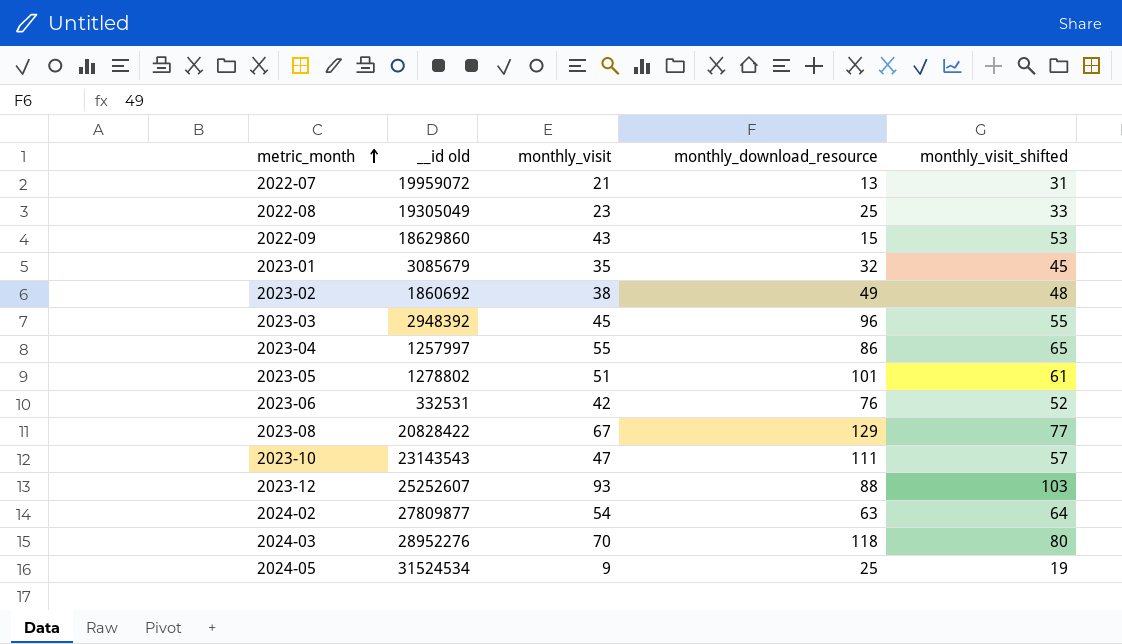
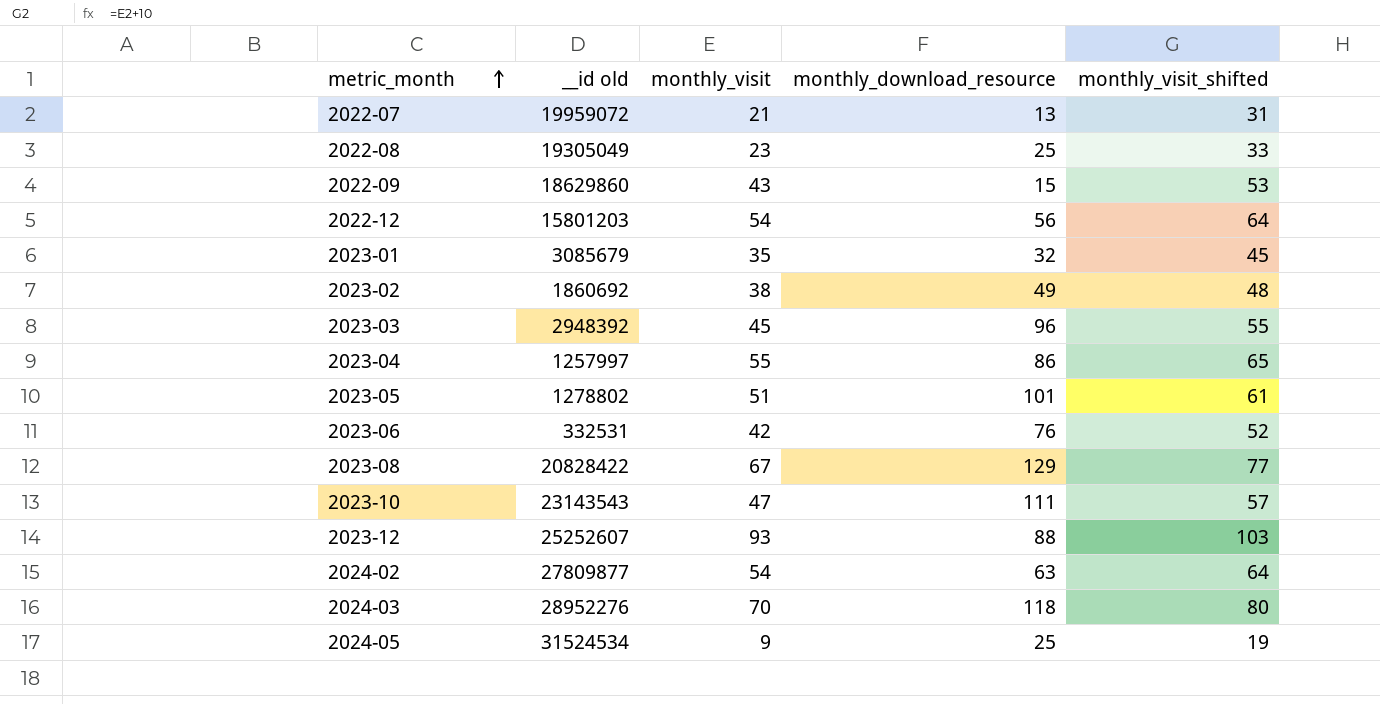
row 2022-12: none -> 15801203 | 54 | 56 | 64

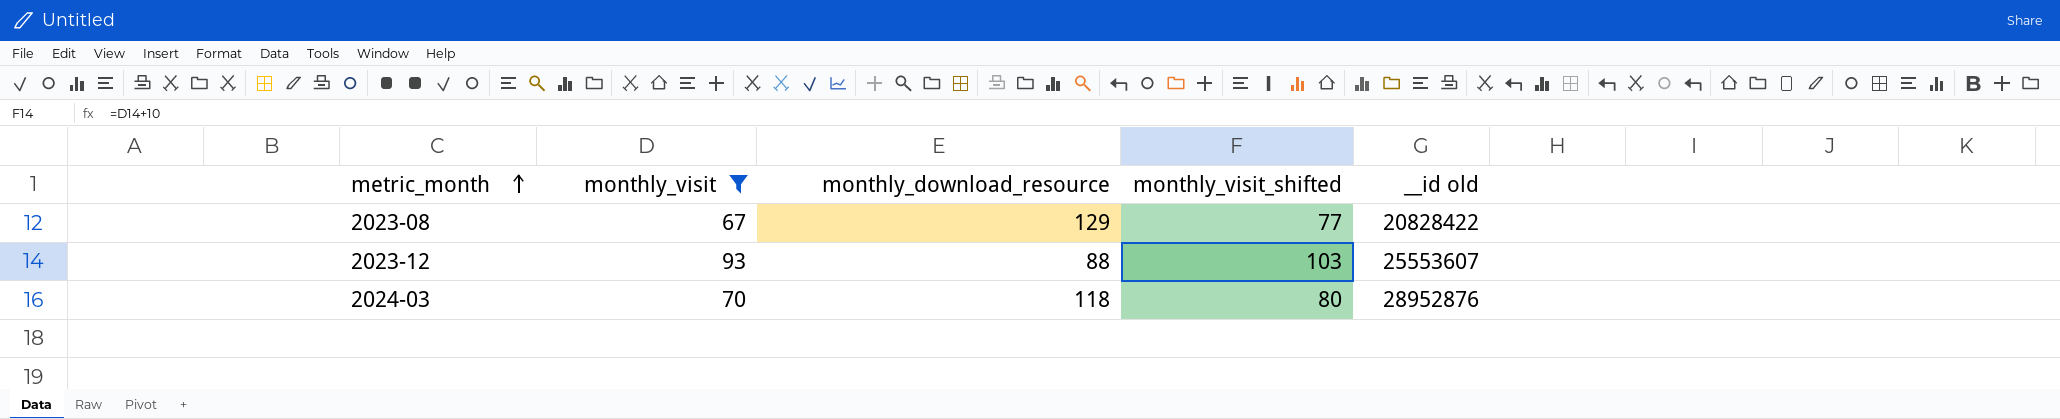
filter: none -> monthly_visit >= 67
column __id old | position: 2 -> 5
2023-12 | __id old: 25252607 -> 25553607
2024-03 | __id old: 28952276 -> 28952876

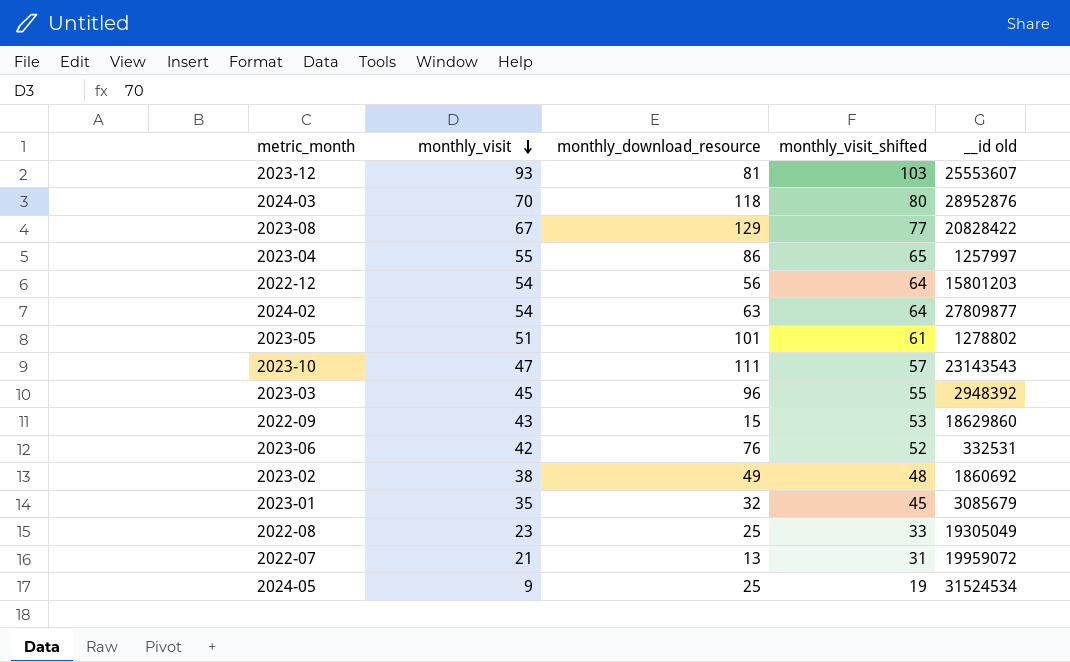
filter: monthly_visit >= 67 -> none
row order: metric_month ascending -> monthly_visit descending
2023-12 | monthly_download_resource: 88 -> 81

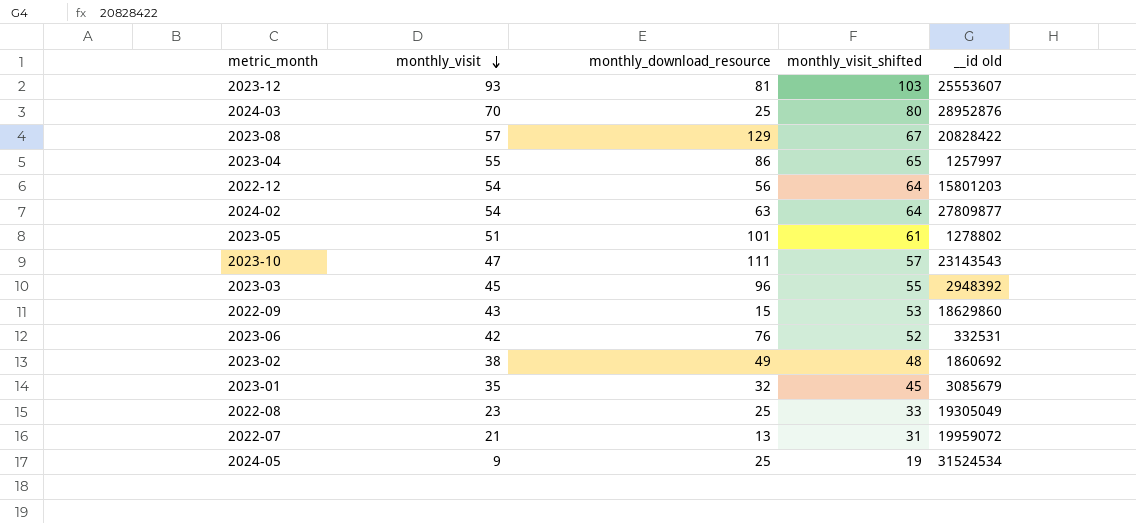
2024-03 | monthly_download_resource: 118 -> 25
2023-08 | monthly_visit: 67 -> 57
2023-08 | monthly_visit_shifted: 77 -> 67

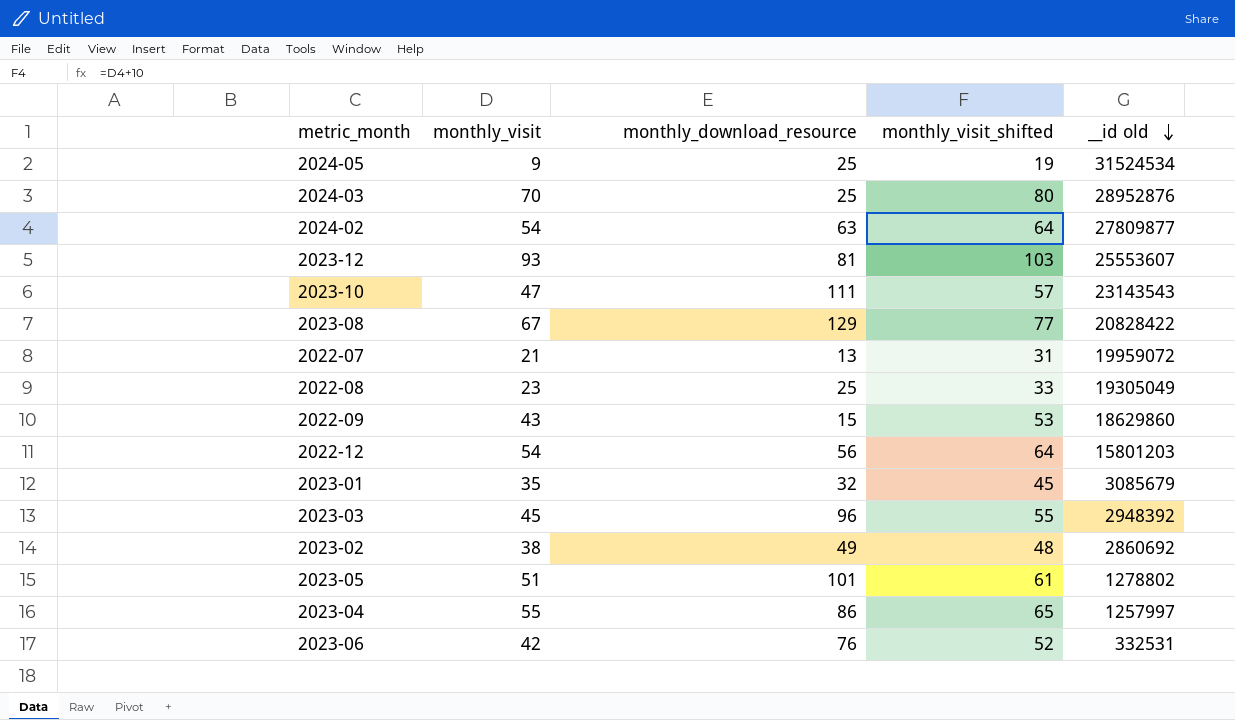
row order: monthly_visit descending -> __id old descending
2023-08 | monthly_visit: 57 -> 67
2023-08 | monthly_visit_shifted: 67 -> 77
2023-02 | __id old: 1860692 -> 2860692

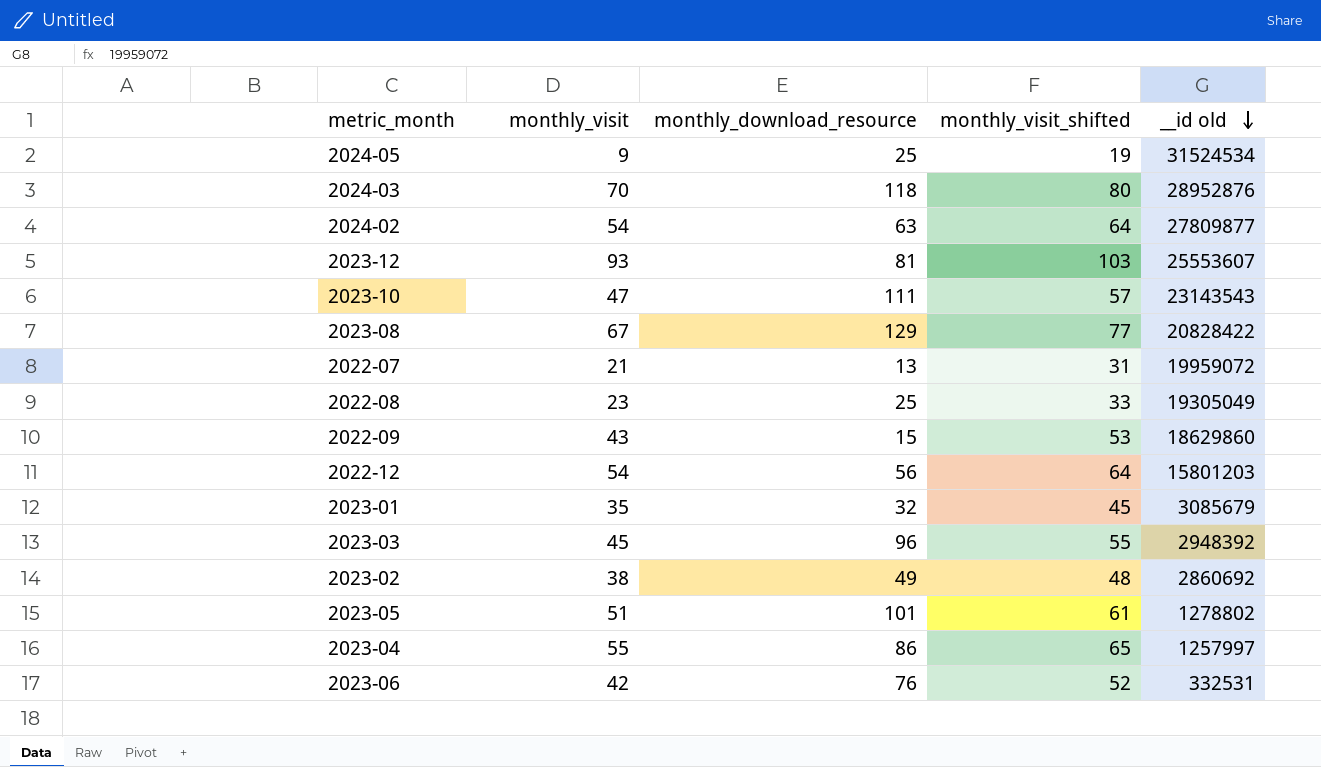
2024-03 | monthly_download_resource: 25 -> 118

